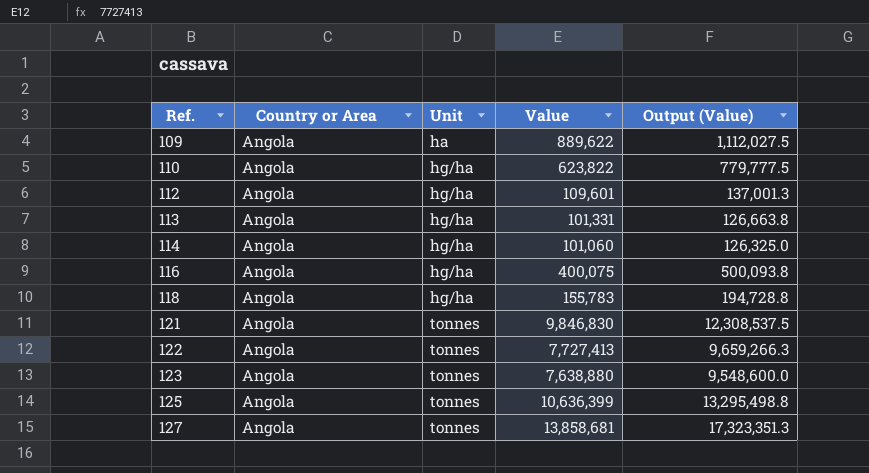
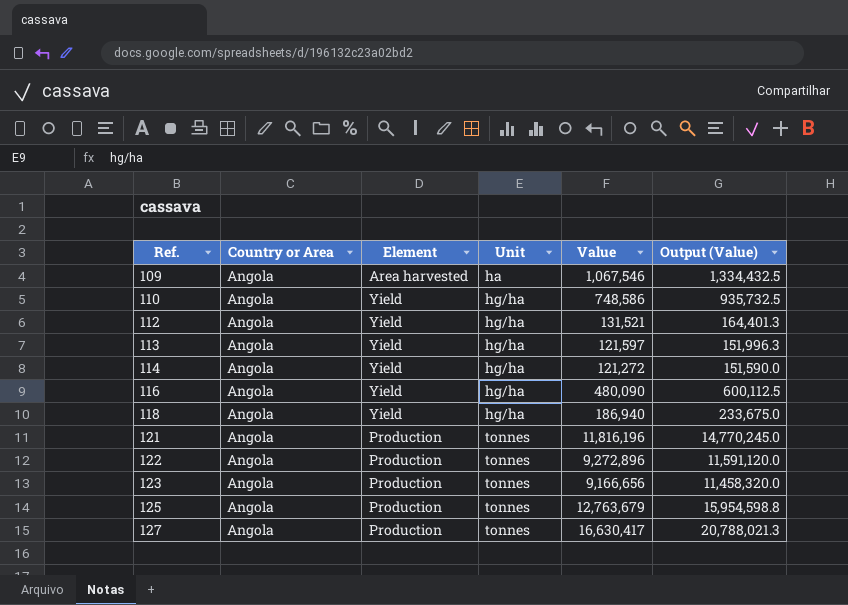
column Element | position: none -> 3
109 | Value: 889,622 -> 1,067,546
109 | Output (Value): 1,112,027.5 -> 1,334,432.5
110 | Value: 623,822 -> 748,586
110 | Output (Value): 779,777.5 -> 935,732.5
112 | Value: 109,601 -> 131,521
112 | Output (Value): 137,001.3 -> 164,401.3
113 | Value: 101,331 -> 121,597
113 | Output (Value): 126,663.8 -> 151,996.3
114 | Value: 101,060 -> 121,272
114 | Output (Value): 126,325.0 -> 151,590.0
116 | Value: 400,075 -> 480,090
116 | Output (Value): 500,093.8 -> 600,112.5
118 | Value: 155,783 -> 186,940
118 | Output (Value): 194,728.8 -> 233,675.0
121 | Value: 9,846,830 -> 11,816,196
121 | Output (Value): 12,308,537.5 -> 14,770,245.0
122 | Value: 7,727,413 -> 9,272,896
122 | Output (Value): 9,659,266.3 -> 11,591,120.0
123 | Value: 7,638,880 -> 9,166,656
123 | Output (Value): 9,548,600.0 -> 11,458,320.0
125 | Value: 10,636,399 -> 12,763,679
125 | Output (Value): 13,295,498.8 -> 15,954,598.8
127 | Value: 13,858,681 -> 16,630,417
127 | Output (Value): 17,323,351.3 -> 20,788,021.3

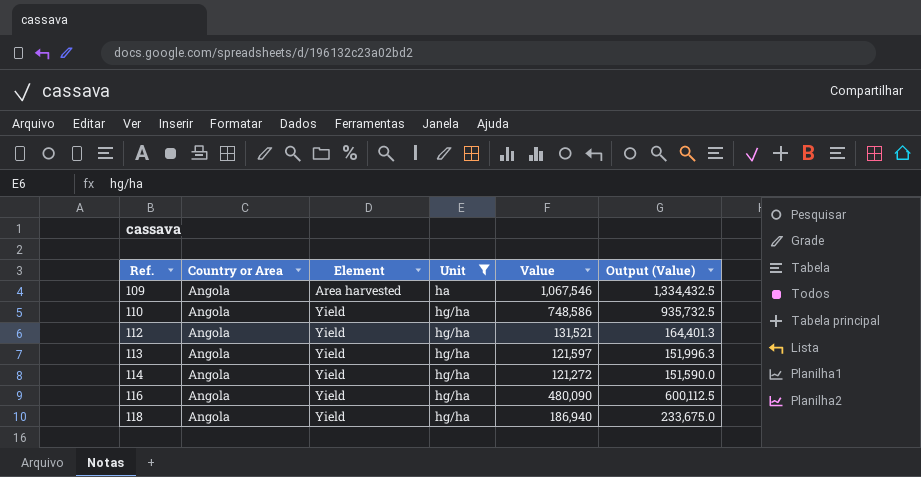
filter: none -> Unit != tonnes

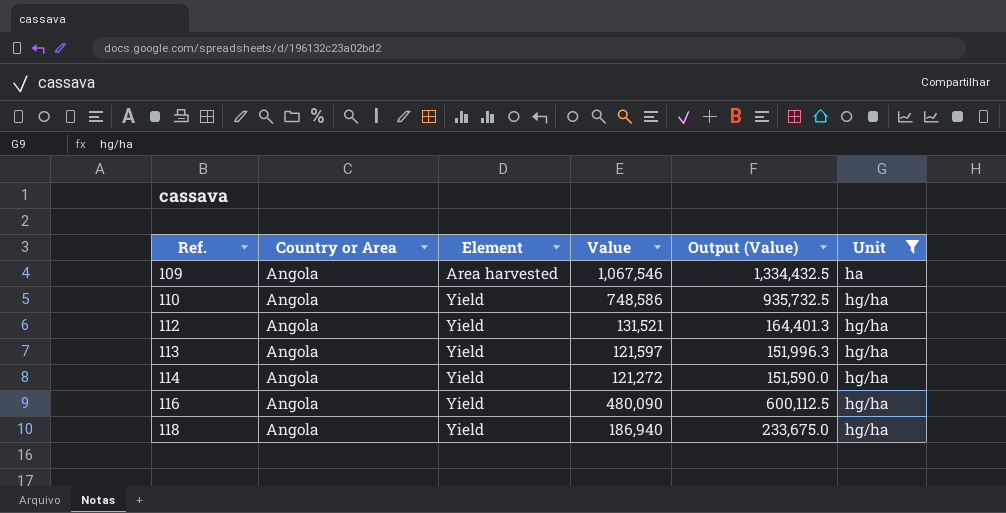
column Unit | position: 4 -> 6

